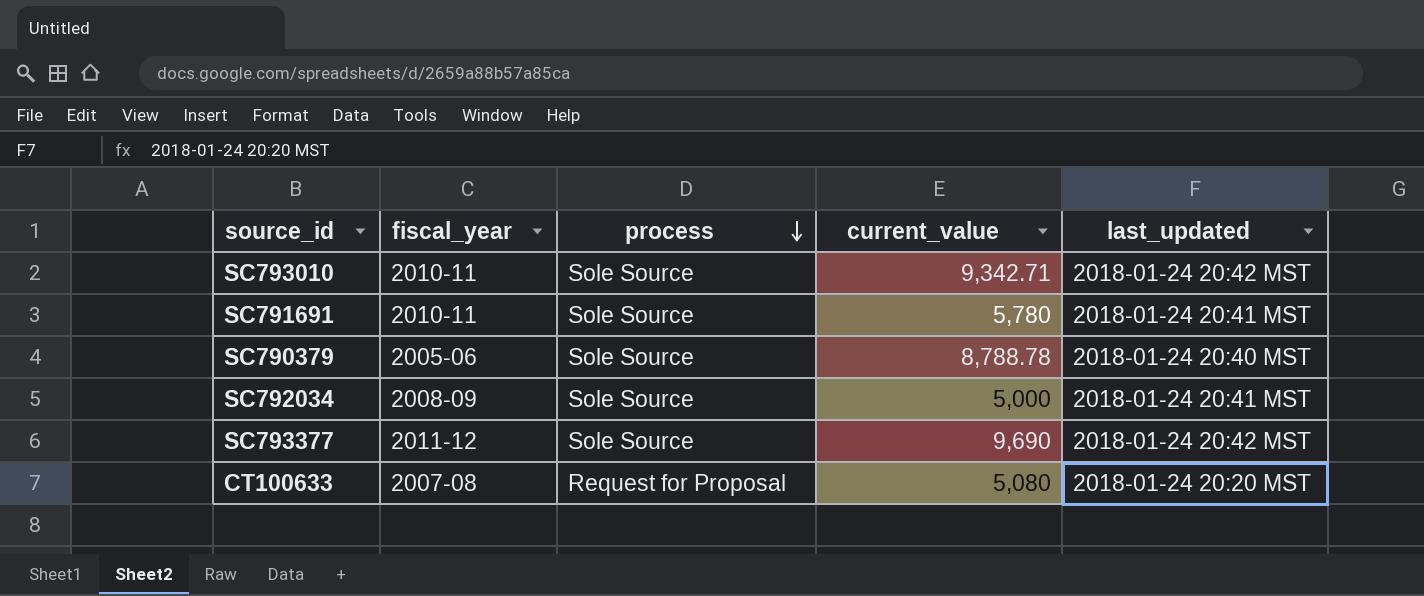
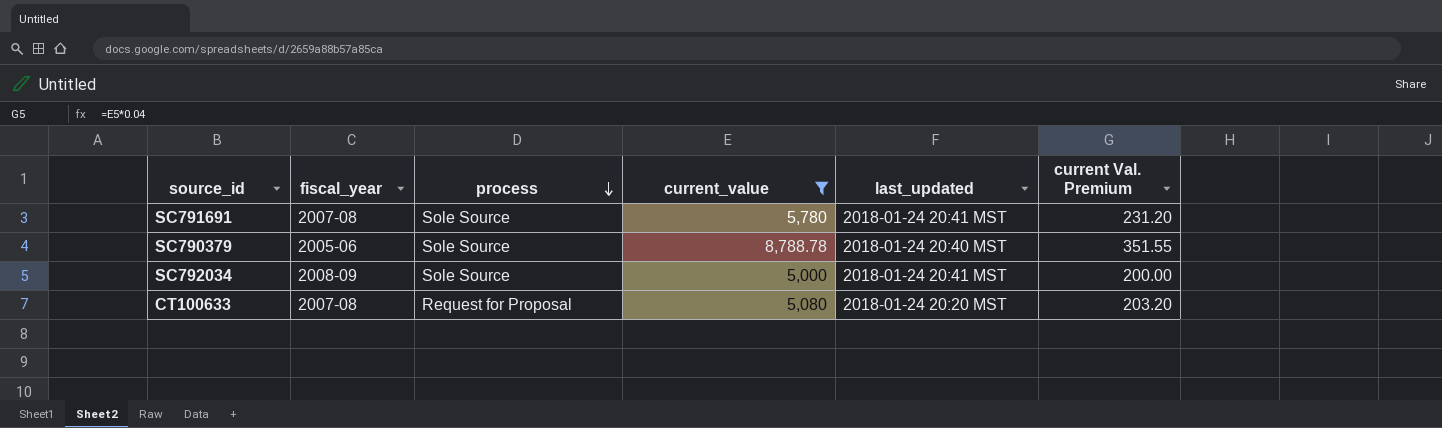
filter: none -> current_value <= 8,788.78
column current Val. Premium | formula: none -> [current_value] * 0.04
SC791691 | fiscal_year: 2010-11 -> 2007-08

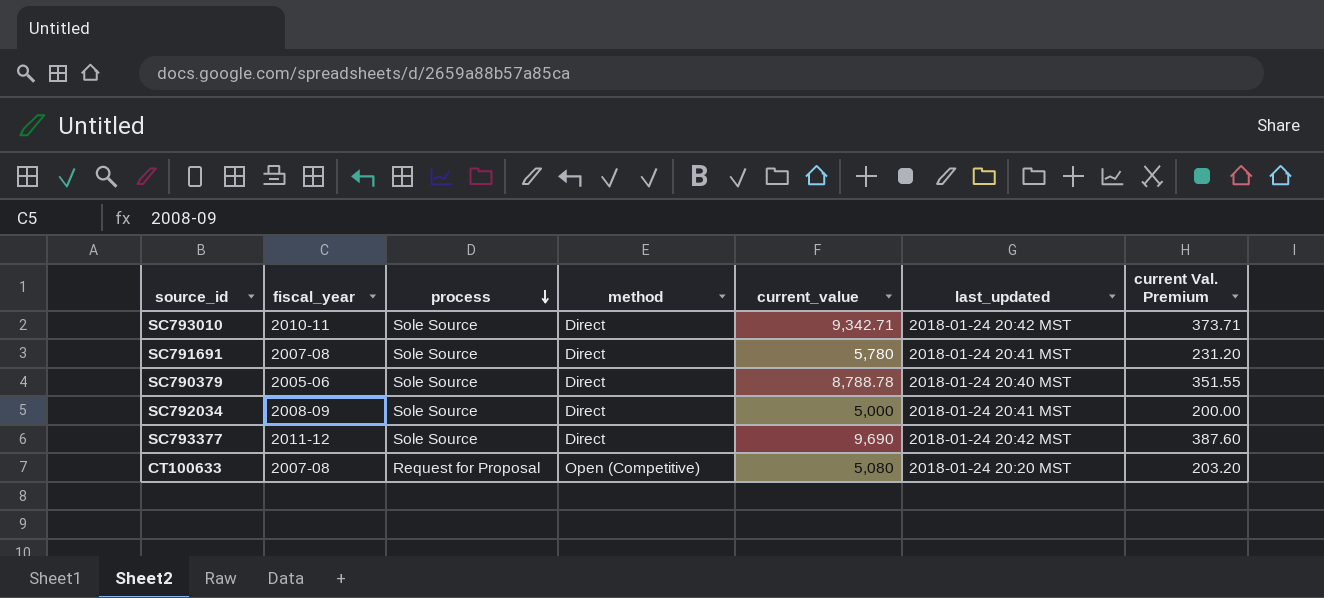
filter: current_value <= 8,788.78 -> none
column method | position: none -> 4

